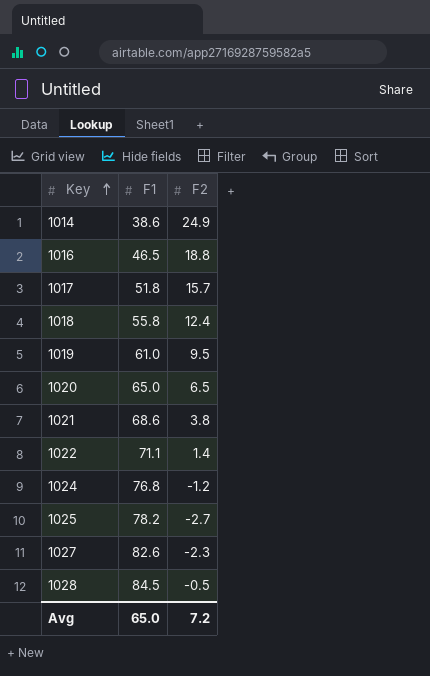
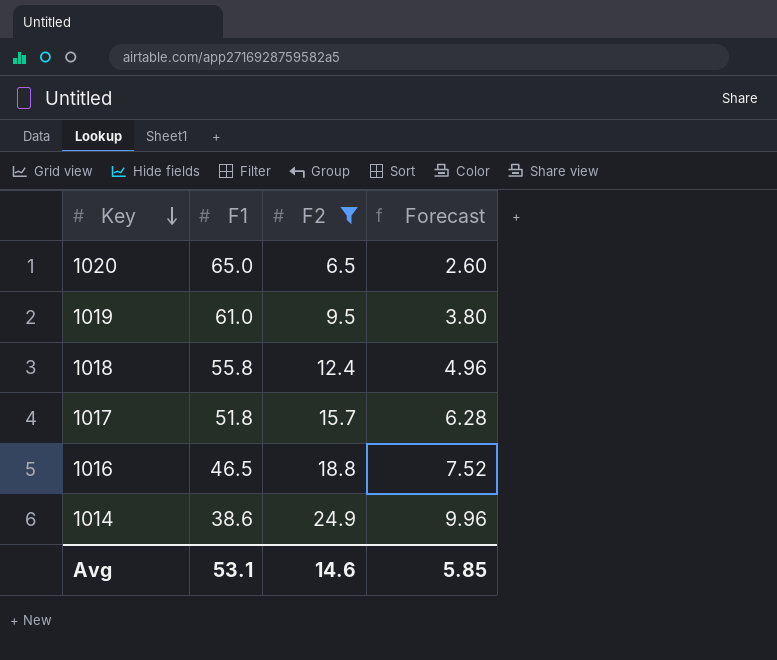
filter: none -> F2 >= 6.5
row order: Key ascending -> Key descending
column Forecast | formula: none -> [F2] * 0.4
Avg | F1: 65.0 -> 53.1
Avg | F2: 7.2 -> 14.6

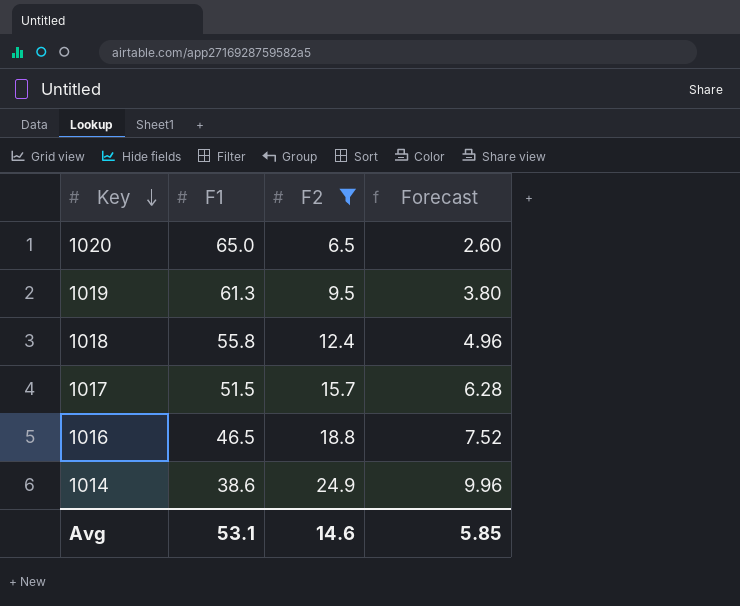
1019 | F1: 61.0 -> 61.3
1017 | F1: 51.8 -> 51.5

